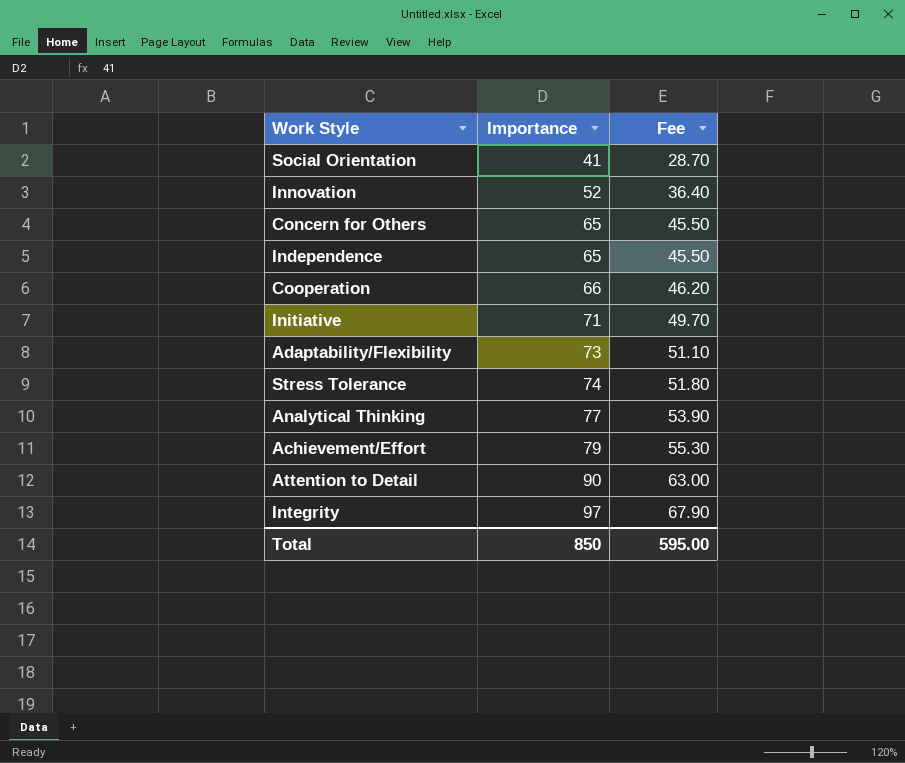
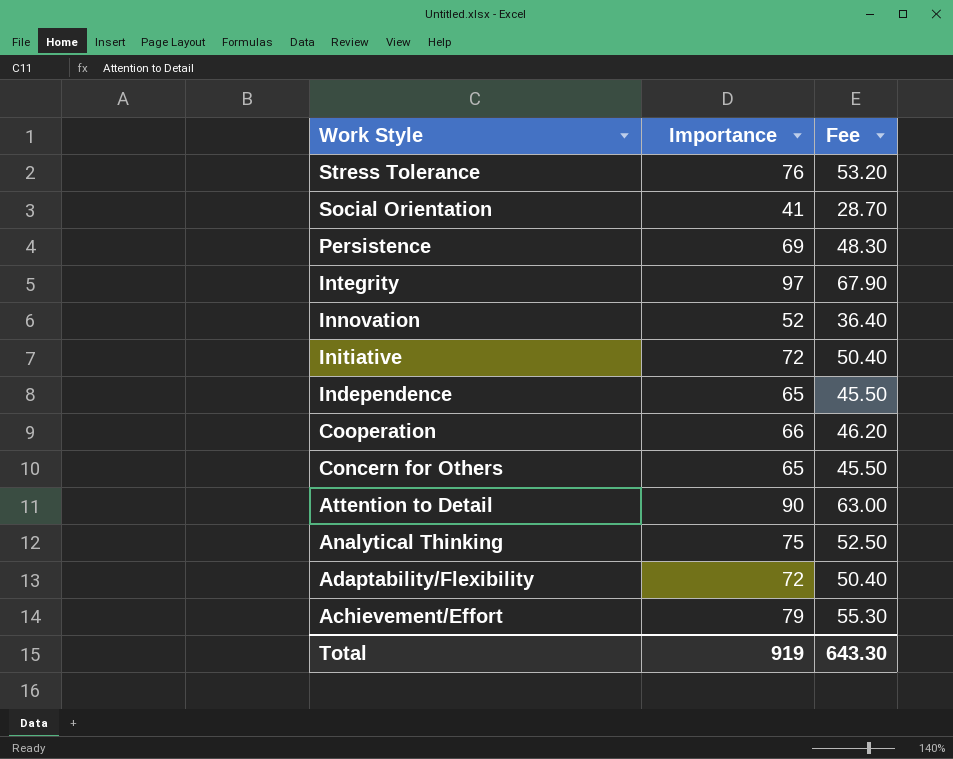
row order: Importance ascending -> Work Style descending
Stress Tolerance | Importance: 74 -> 76
Stress Tolerance | Fee: 51.80 -> 53.20
row Persistence: none -> 69 | 48.30
Initiative | Importance: 71 -> 72
Initiative | Fee: 49.70 -> 50.40
Analytical Thinking | Importance: 77 -> 75
Analytical Thinking | Fee: 53.90 -> 52.50
Adaptability/Flexibility | Importance: 73 -> 72
Adaptability/Flexibility | Fee: 51.10 -> 50.40
Total | Importance: 850 -> 919
Total | Fee: 595.00 -> 643.30

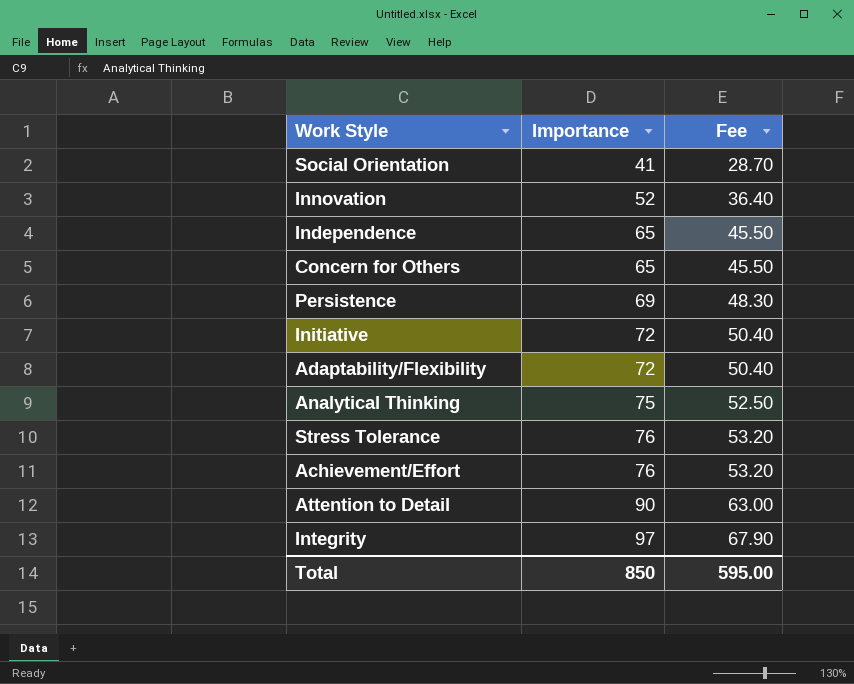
row order: Work Style descending -> Importance ascending
row Cooperation: 66 | 46.20 -> none
Achievement/Effort | Importance: 79 -> 76
Achievement/Effort | Fee: 55.30 -> 53.20
Total | Importance: 919 -> 850
Total | Fee: 643.30 -> 595.00

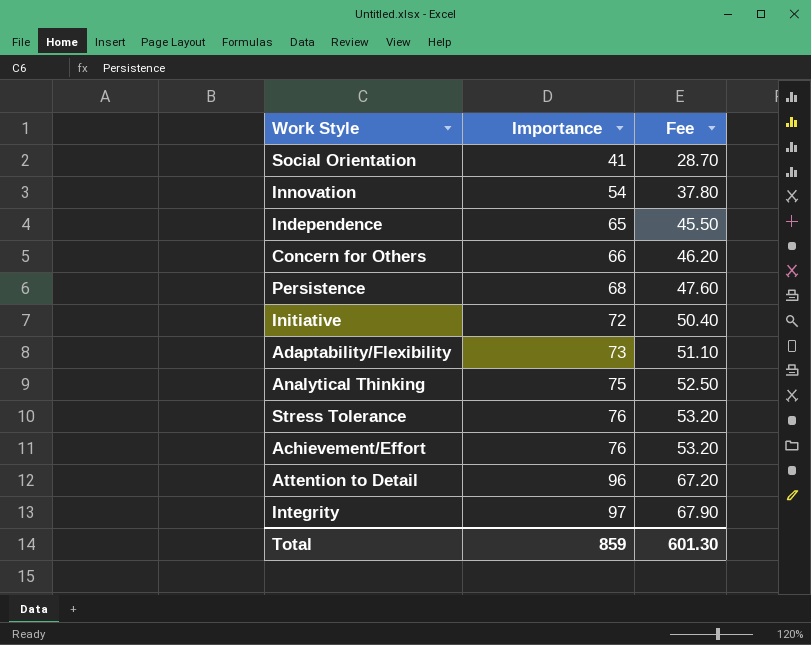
Innovation | Importance: 52 -> 54
Innovation | Fee: 36.40 -> 37.80
Concern for Others | Importance: 65 -> 66
Concern for Others | Fee: 45.50 -> 46.20
Persistence | Importance: 69 -> 68
Persistence | Fee: 48.30 -> 47.60
Adaptability/Flexibility | Importance: 72 -> 73
Adaptability/Flexibility | Fee: 50.40 -> 51.10
Attention to Detail | Importance: 90 -> 96
Attention to Detail | Fee: 63.00 -> 67.20
Total | Importance: 850 -> 859
Total | Fee: 595.00 -> 601.30

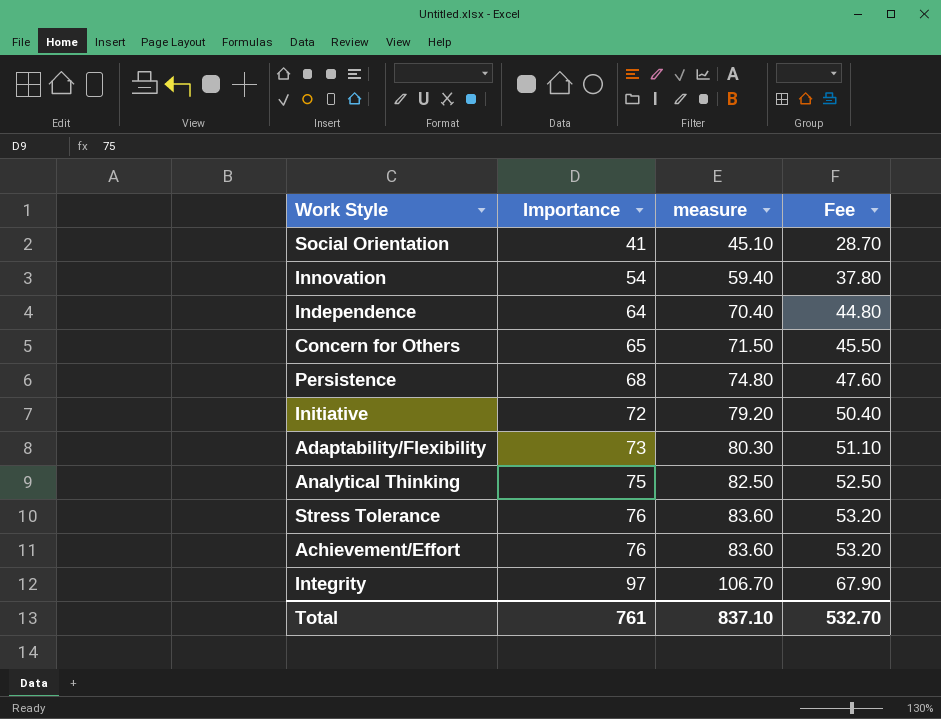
column measure | formula: none -> [Importance] * 1.1
row Attention to Detail: 96 | 67.20 -> none
Independence | Importance: 65 -> 64
Independence | Fee: 45.50 -> 44.80
Concern for Others | Importance: 66 -> 65
Concern for Others | Fee: 46.20 -> 45.50
Total | Importance: 859 -> 761
Total | Fee: 601.30 -> 532.70

